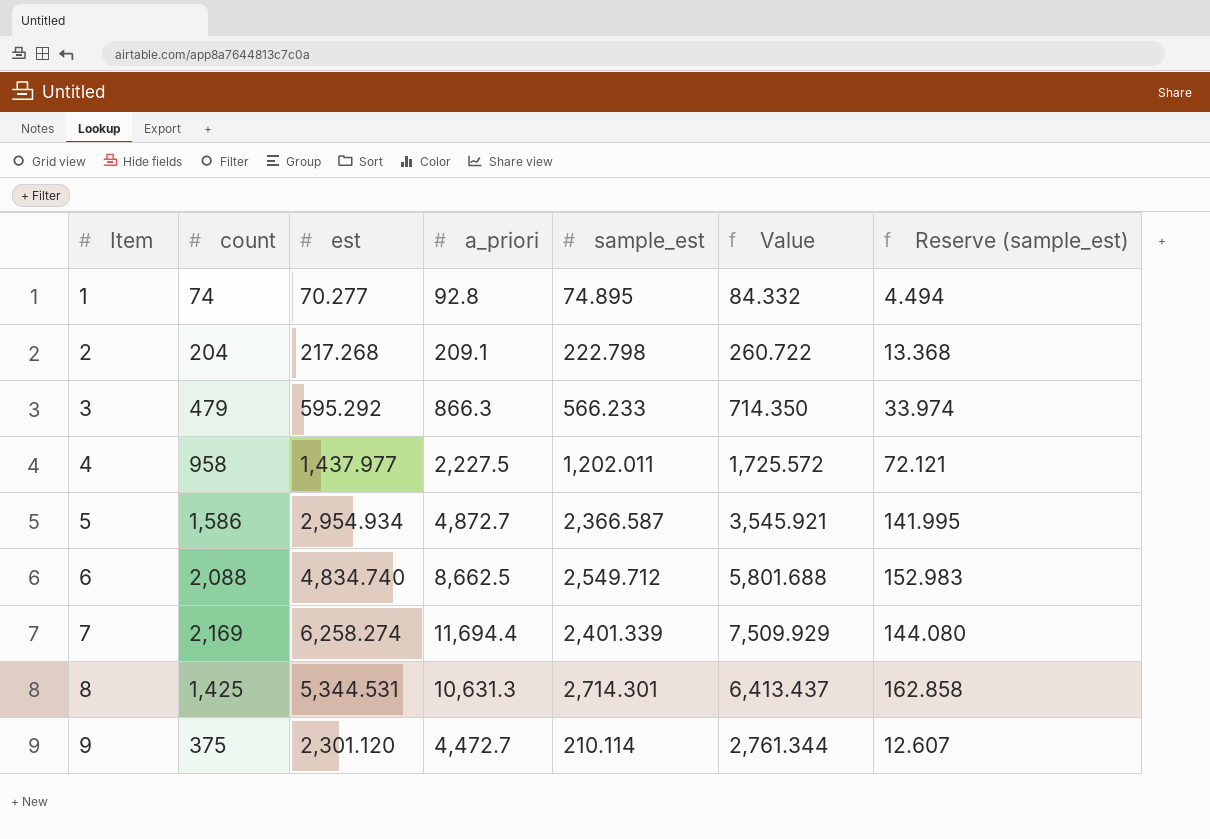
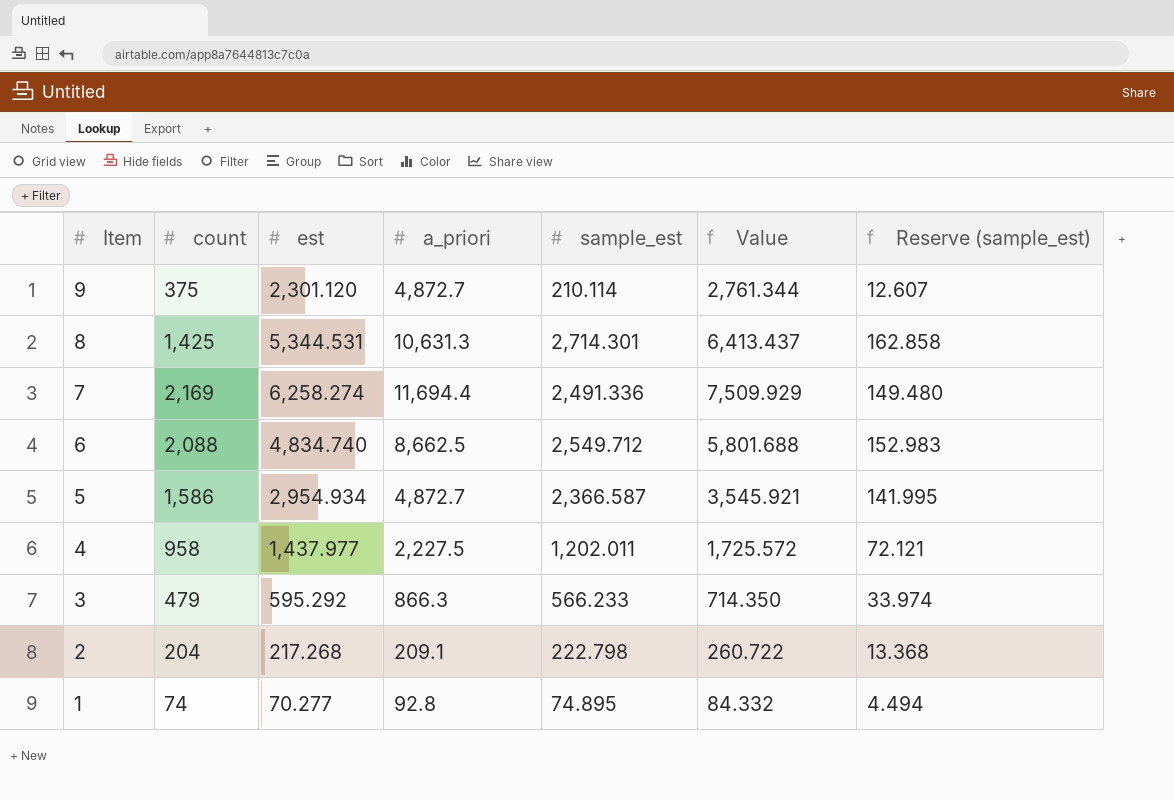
row order: Item ascending -> Item descending
9 | a_priori: 4,472.7 -> 4,872.7
7 | sample_est: 2,401.339 -> 2,491.336
7 | Reserve (sample_est): 144.080 -> 149.480

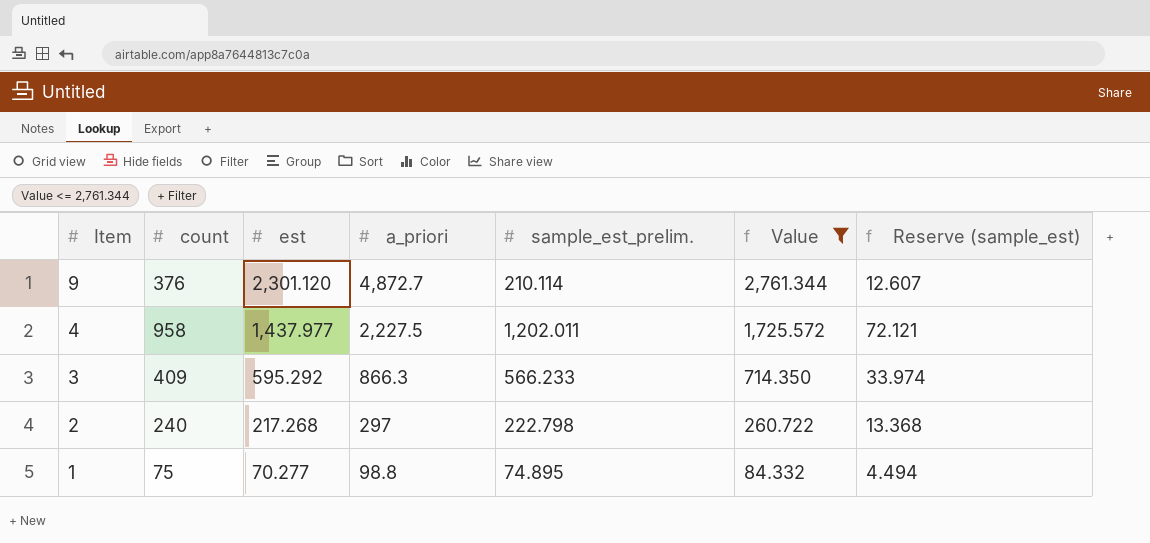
filter: none -> Value <= 2,761.344
column name: sample_est -> sample_est_prelim.
9 | count: 375 -> 376
3 | count: 479 -> 409
2 | count: 204 -> 240
2 | a_priori: 209.1 -> 297
1 | count: 74 -> 75
1 | a_priori: 92.8 -> 98.8

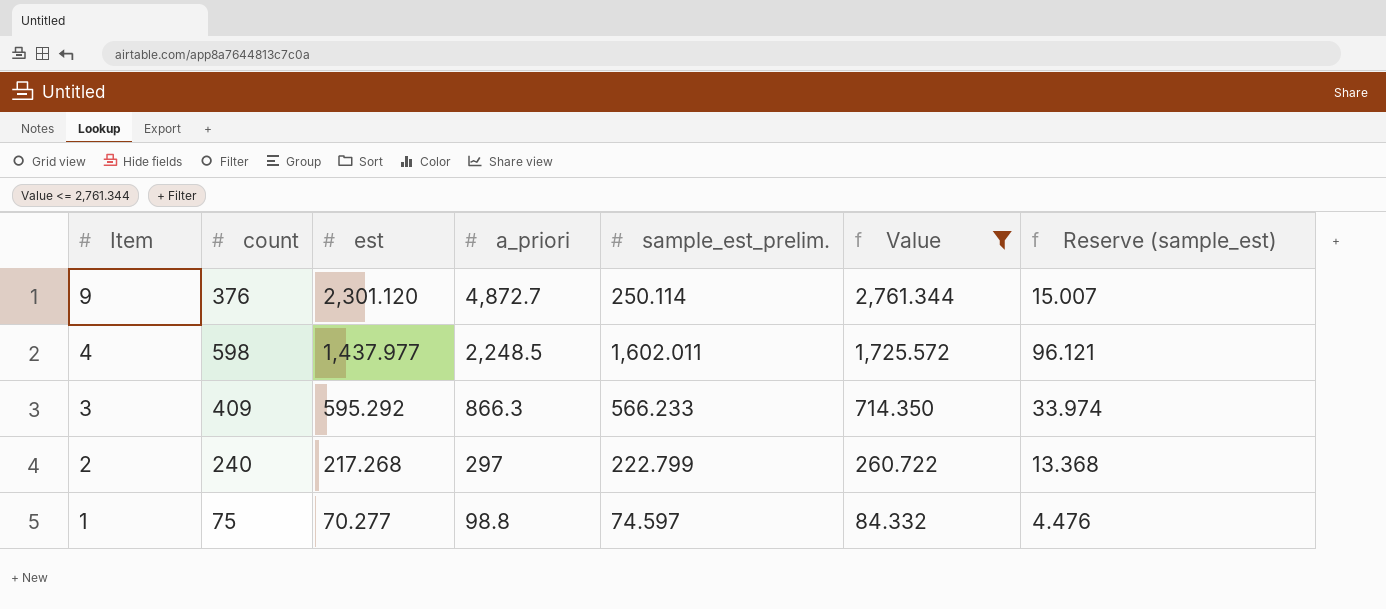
9 | sample_est_prelim.: 210.114 -> 250.114
9 | Reserve (sample_est): 12.607 -> 15.007
4 | count: 958 -> 598
4 | a_priori: 2,227.5 -> 2,248.5
4 | sample_est_prelim.: 1,202.011 -> 1,602.011
4 | Reserve (sample_est): 72.121 -> 96.121
2 | sample_est_prelim.: 222.798 -> 222.799
1 | sample_est_prelim.: 74.895 -> 74.597
1 | Reserve (sample_est): 4.494 -> 4.476

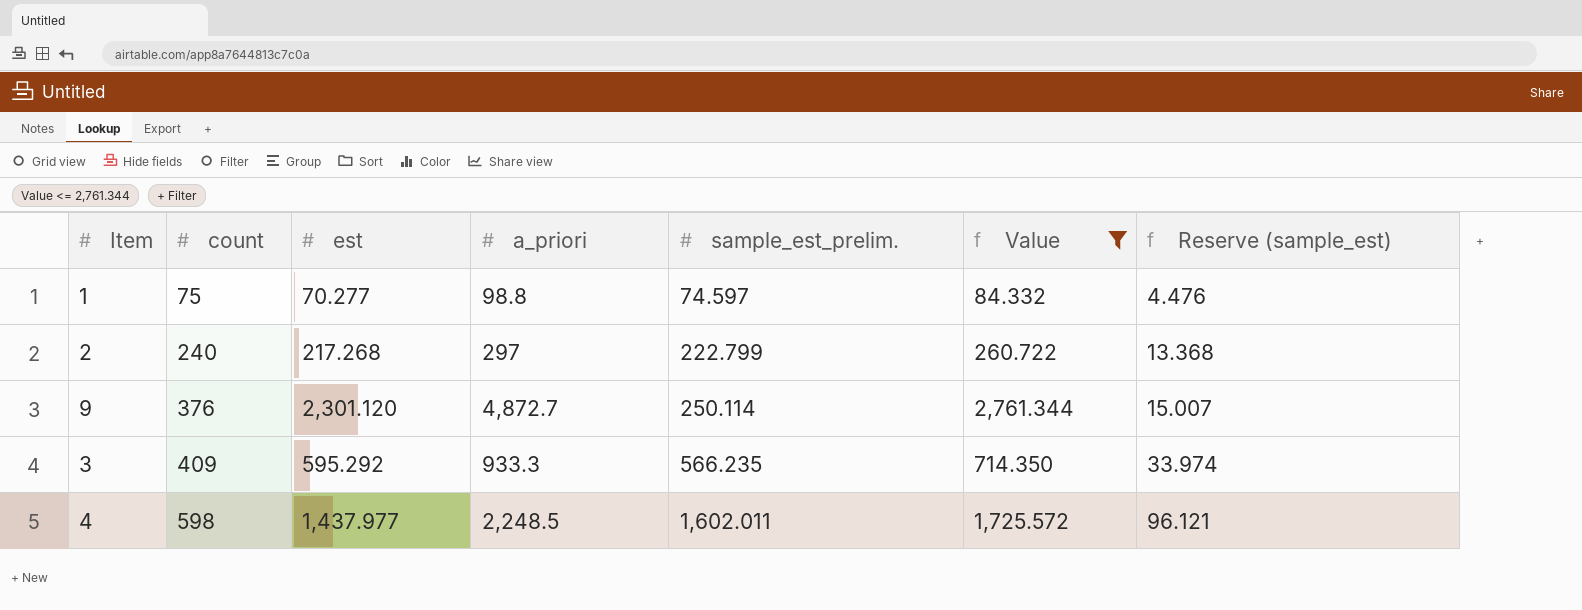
row order: Item descending -> count ascending
3 | a_priori: 866.3 -> 933.3
3 | sample_est_prelim.: 566.233 -> 566.235

